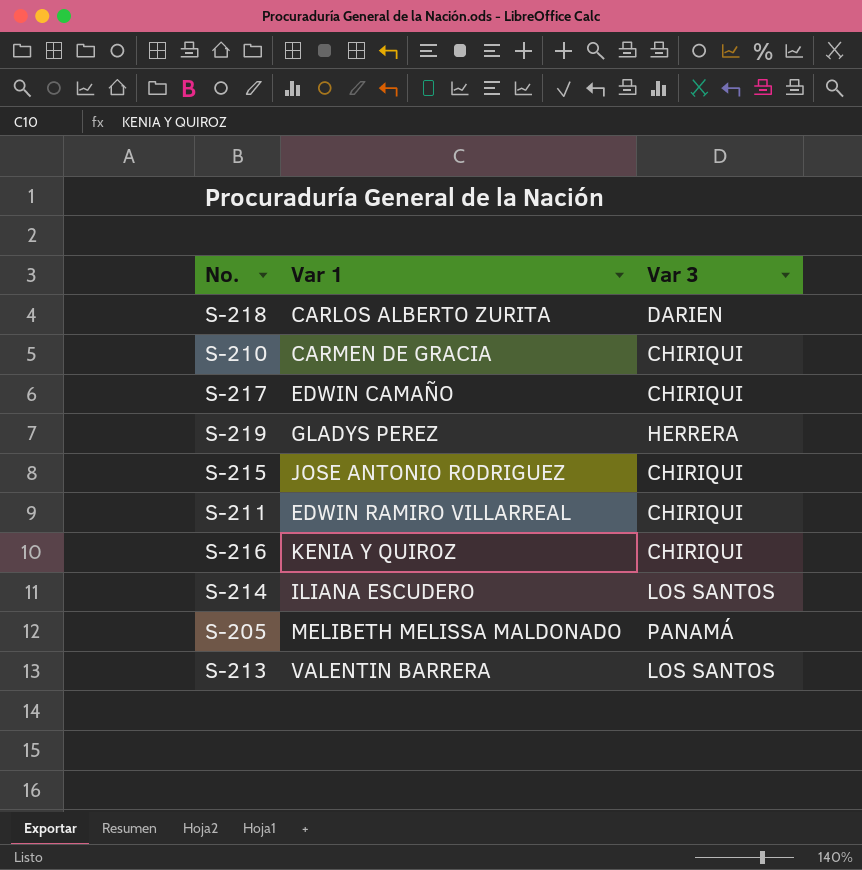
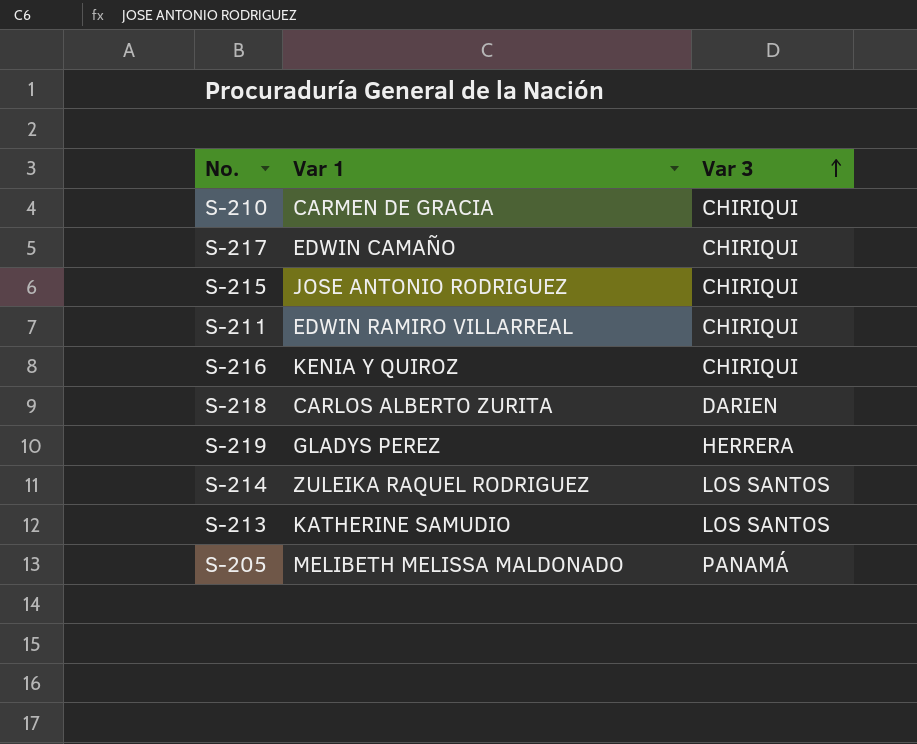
row order: none -> Var 3 ascending
S-214 | Var 1: ILIANA ESCUDERO -> ZULEIKA RAQUEL RODRIGUEZ
S-213 | Var 1: VALENTIN BARRERA -> KATHERINE SAMUDIO

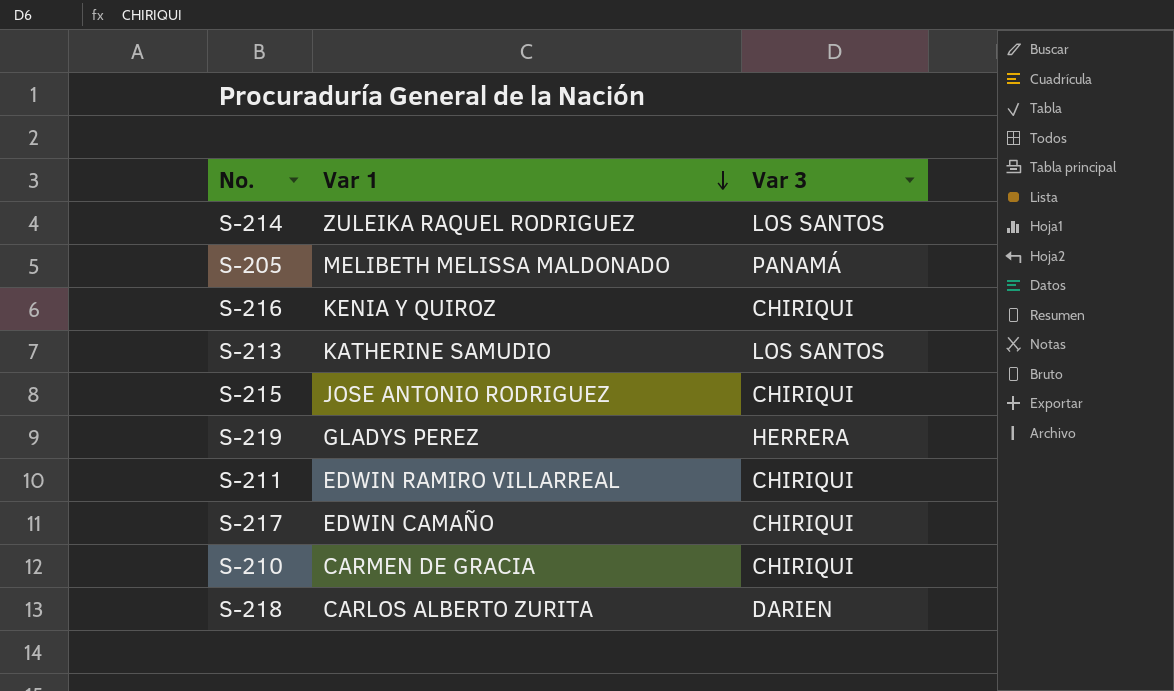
row order: Var 3 ascending -> Var 1 descending

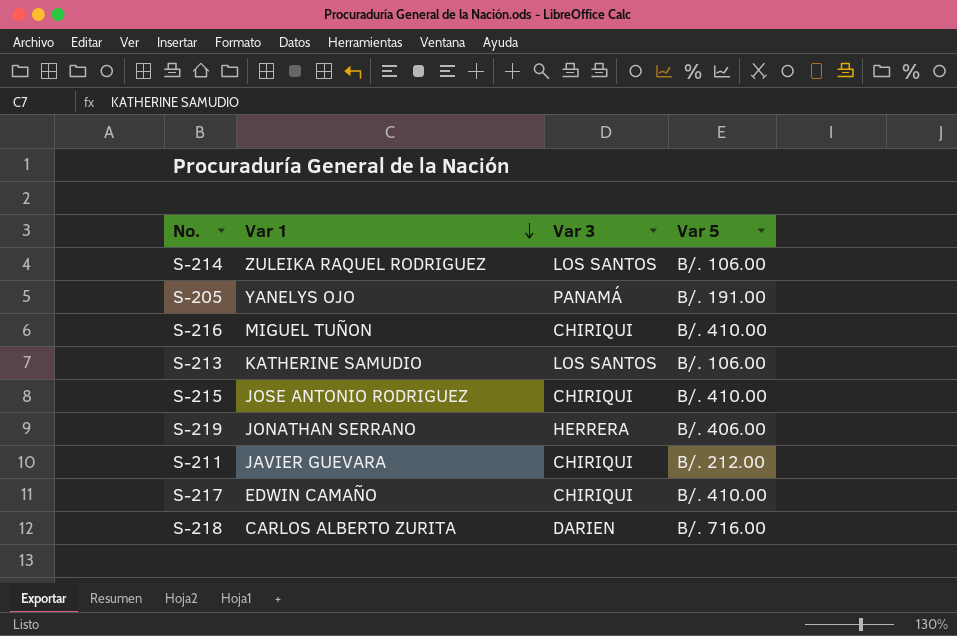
column Var 5 | position: none -> 4
row S-210: CARMEN DE GRACIA | CHIRIQUI -> none
S-205 | Var 1: MELIBETH MELISSA MALDONADO -> YANELYS OJO
S-216 | Var 1: KENIA Y QUIROZ -> MIGUEL TUÑON
S-219 | Var 1: GLADYS PEREZ -> JONATHAN SERRANO
S-211 | Var 1: EDWIN RAMIRO VILLARREAL -> JAVIER GUEVARA

